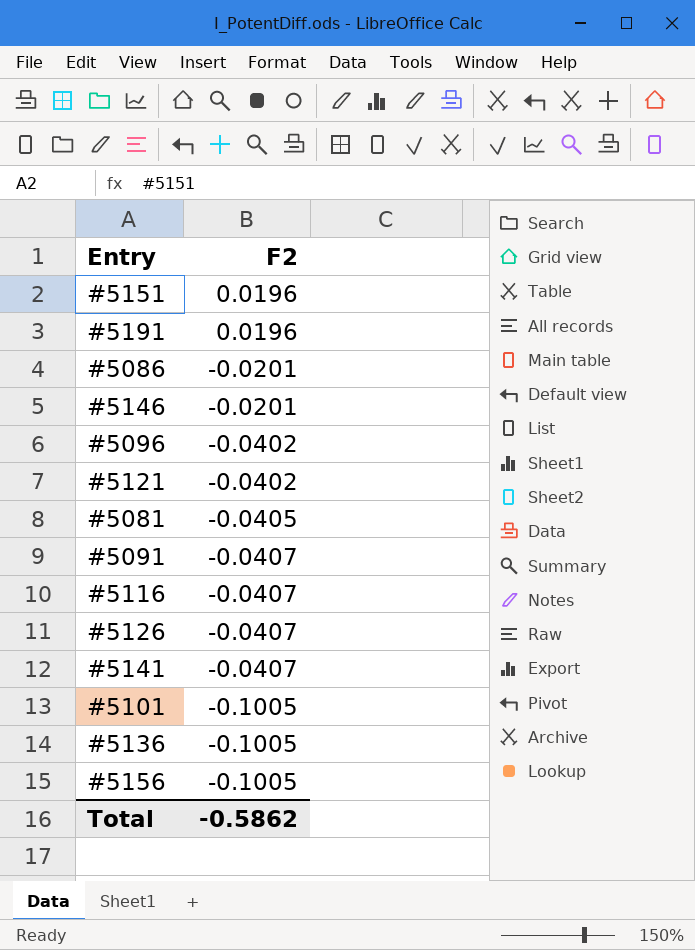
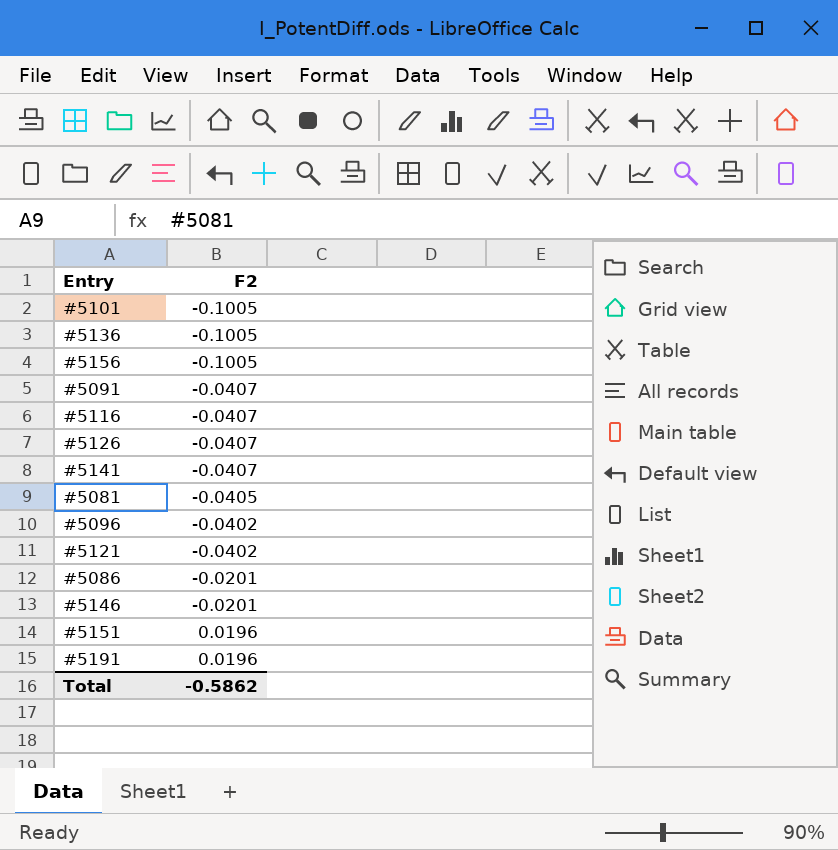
row order: F2 descending -> F2 ascending

